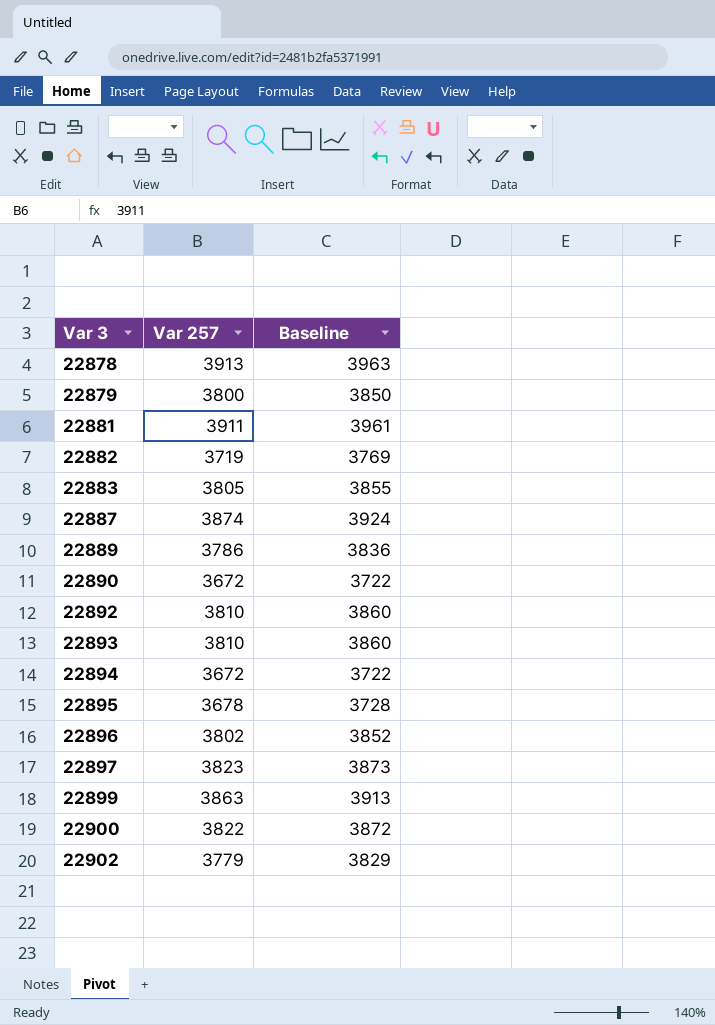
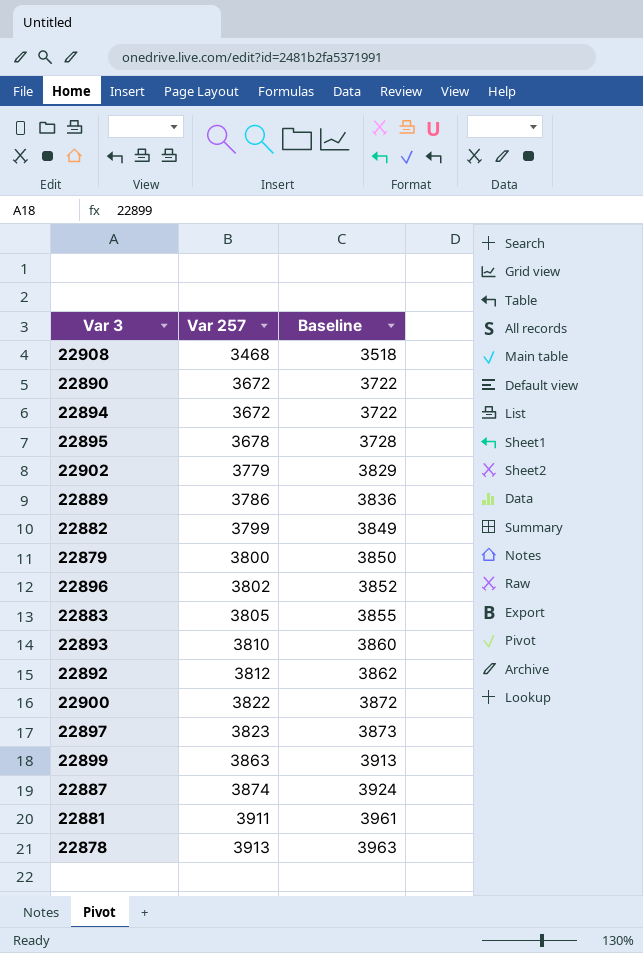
row order: Var 3 ascending -> Var 257 ascending
row 22908: none -> 3468 | 3518
22882 | Var 257: 3719 -> 3799
22882 | Baseline: 3769 -> 3849
22892 | Var 257: 3810 -> 3812
22892 | Baseline: 3860 -> 3862

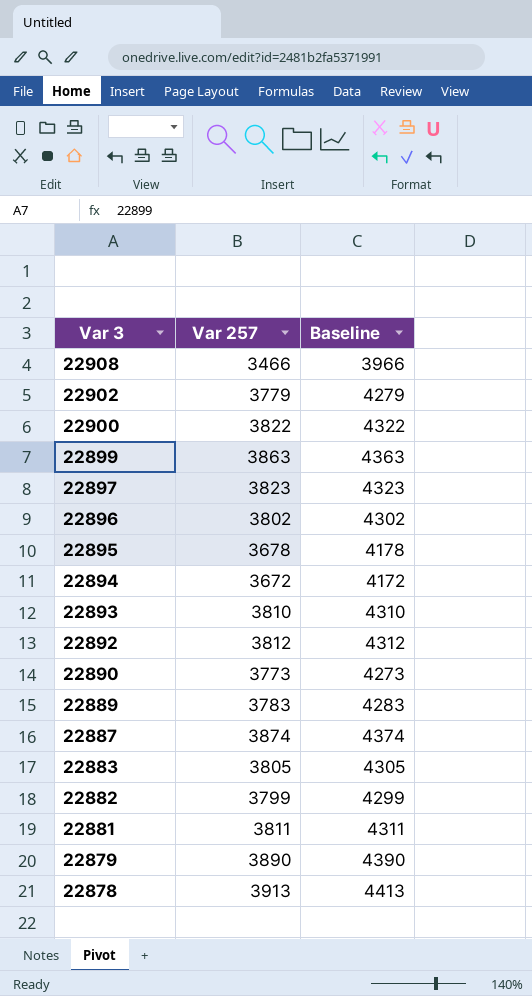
row order: Var 257 ascending -> Var 3 descending
column Baseline | formula: [Var 257] + 50 -> [Var 257] + 500
22908 | Var 257: 3468 -> 3466
22890 | Var 257: 3672 -> 3773
22889 | Var 257: 3786 -> 3783
22881 | Var 257: 3911 -> 3811
22879 | Var 257: 3800 -> 3890

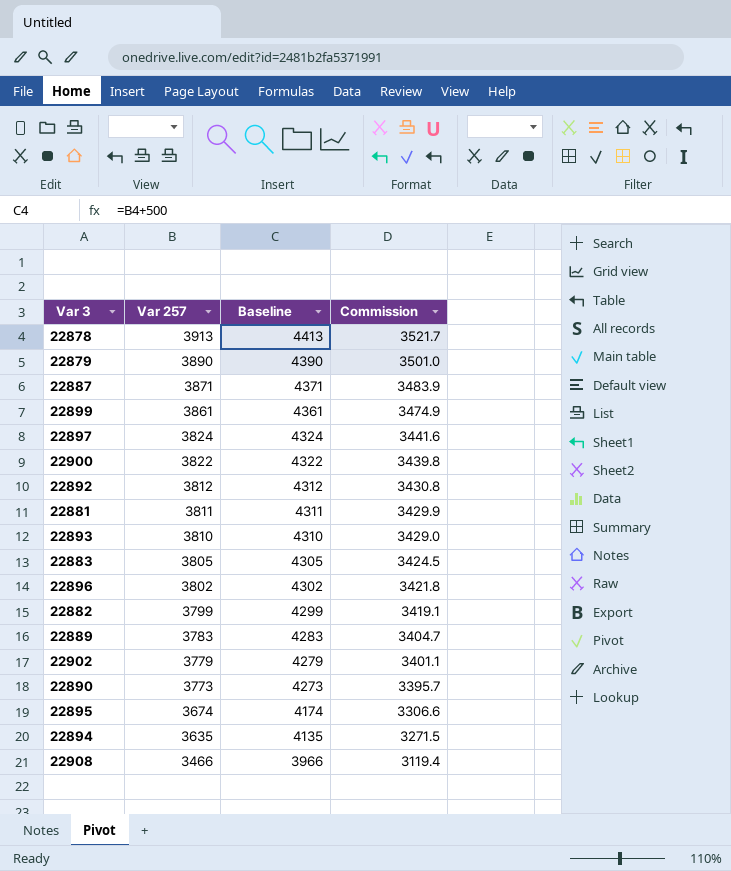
row order: Var 3 descending -> Var 257 descending
column Commission | formula: none -> [Var 257] * 0.9
22887 | Var 257: 3874 -> 3871
22887 | Baseline: 4374 -> 4371
22899 | Var 257: 3863 -> 3861
22899 | Baseline: 4363 -> 4361
22897 | Var 257: 3823 -> 3824
22897 | Baseline: 4323 -> 4324
22895 | Var 257: 3678 -> 3674
22895 | Baseline: 4178 -> 4174
22894 | Var 257: 3672 -> 3635
22894 | Baseline: 4172 -> 4135

